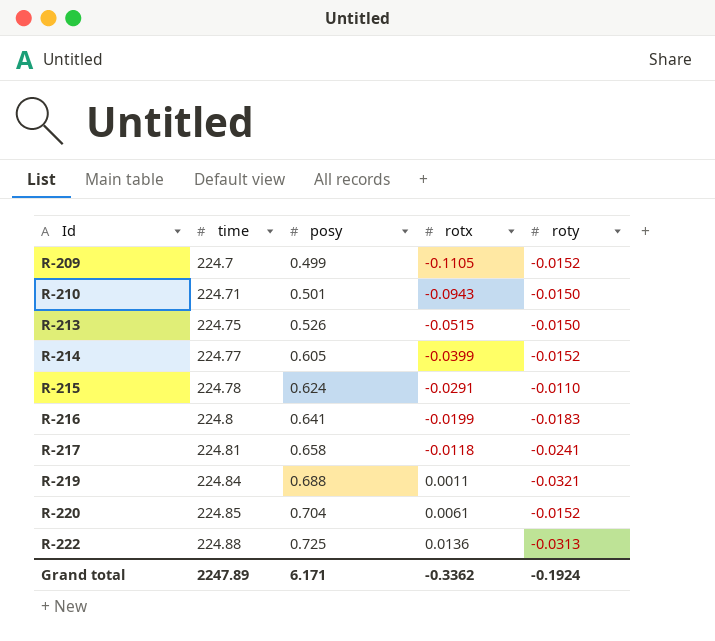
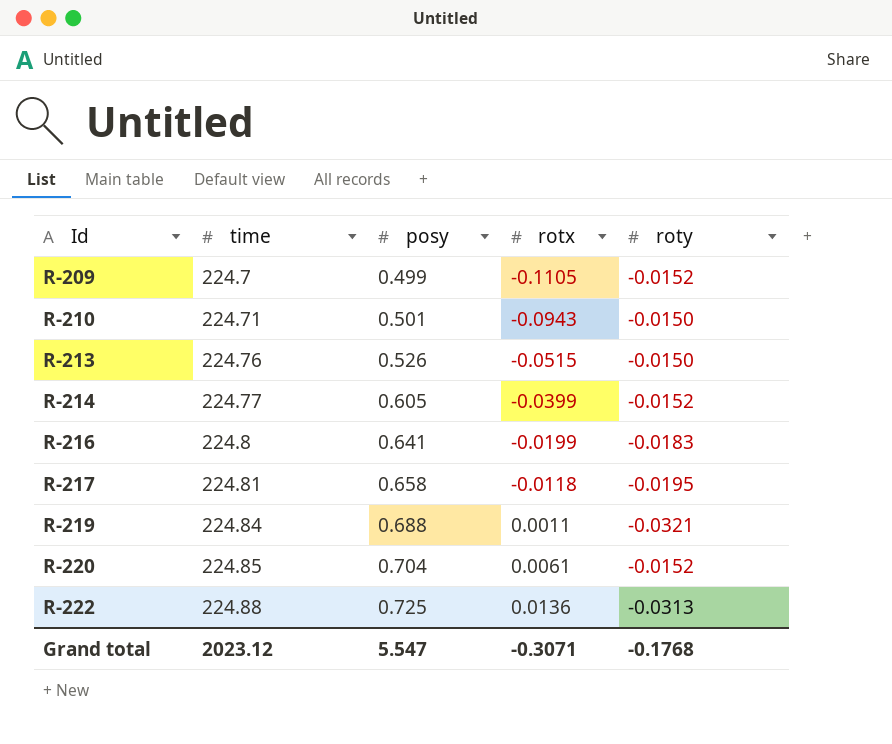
row R-215: 224.78 | 0.624 | -0.0291 | -0.0110 -> none
R-213 | time: 224.75 -> 224.76
R-217 | roty: -0.0241 -> -0.0195
Grand total | time: 2247.89 -> 2023.12
Grand total | posy: 6.171 -> 5.547
Grand total | rotx: -0.3362 -> -0.3071
Grand total | roty: -0.1924 -> -0.1768

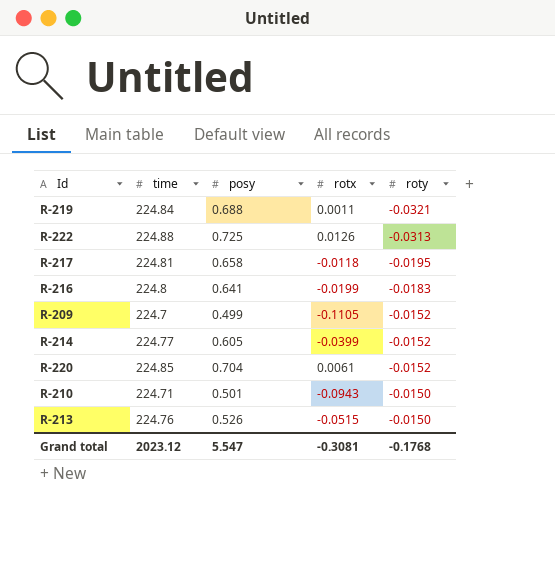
row order: Id ascending -> roty ascending
R-222 | rotx: 0.0136 -> 0.0126
Grand total | rotx: -0.3071 -> -0.3081

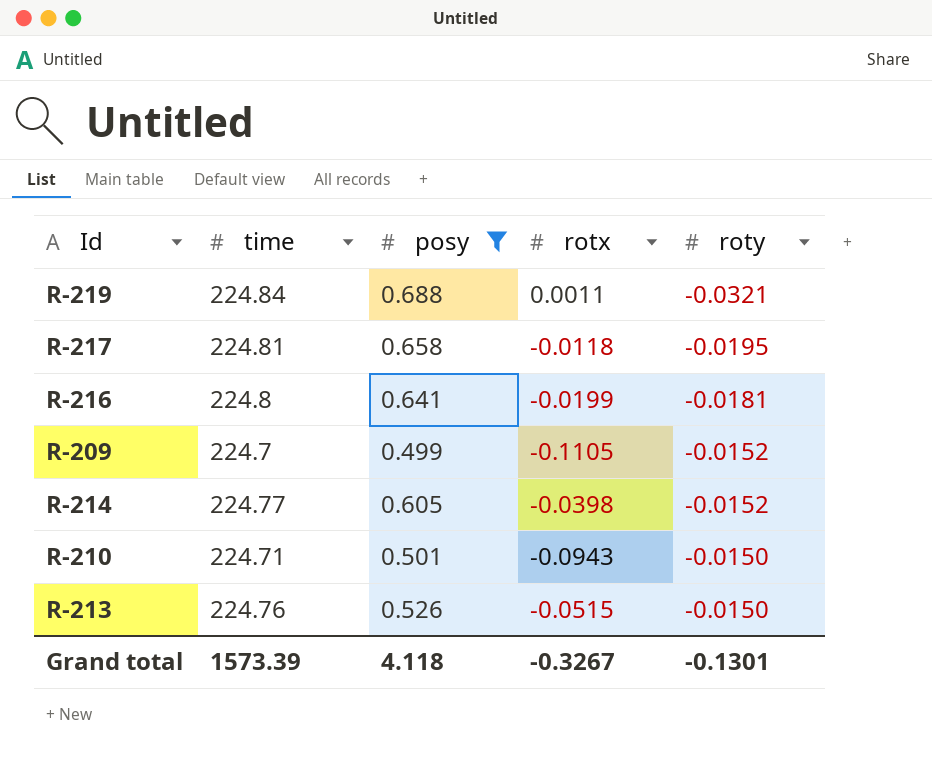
filter: none -> posy <= 0.688
R-216 | roty: -0.0183 -> -0.0181
R-214 | rotx: -0.0399 -> -0.0398
Grand total | time: 2023.12 -> 1573.39
Grand total | posy: 5.547 -> 4.118
Grand total | rotx: -0.3081 -> -0.3267
Grand total | roty: -0.1768 -> -0.1301

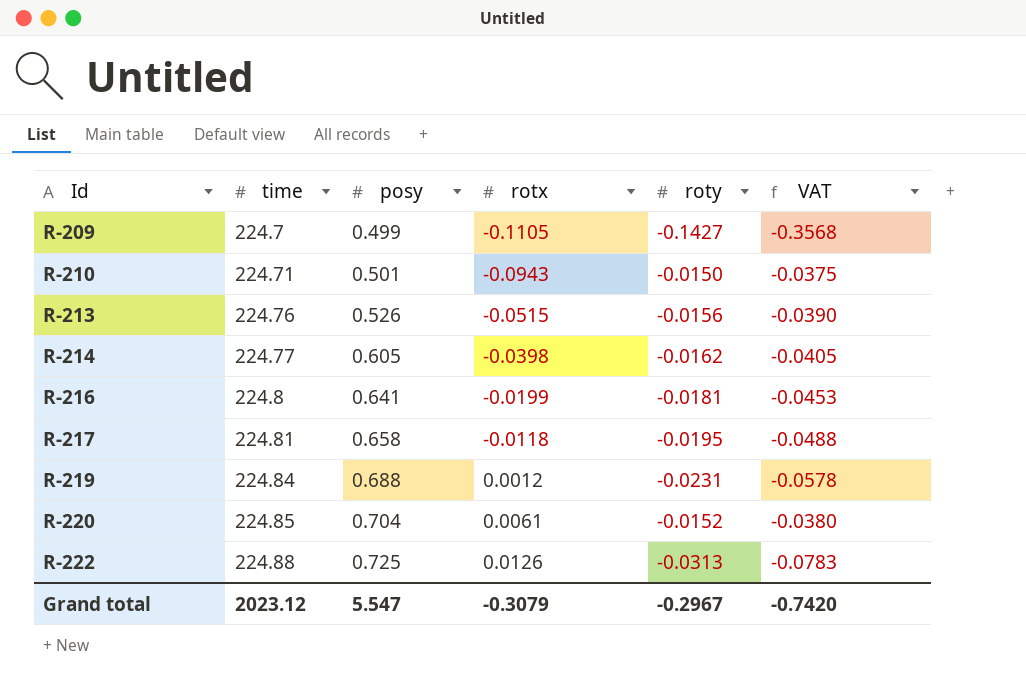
filter: posy <= 0.688 -> none
row order: roty ascending -> Id ascending
column VAT | formula: none -> [roty] * 2.5
R-209 | roty: -0.0152 -> -0.1427
R-213 | roty: -0.0150 -> -0.0156
R-214 | roty: -0.0152 -> -0.0162
R-219 | rotx: 0.0011 -> 0.0012
R-219 | roty: -0.0321 -> -0.0231
Grand total | time: 1573.39 -> 2023.12
Grand total | posy: 4.118 -> 5.547
Grand total | rotx: -0.3267 -> -0.3079
Grand total | roty: -0.1301 -> -0.2967

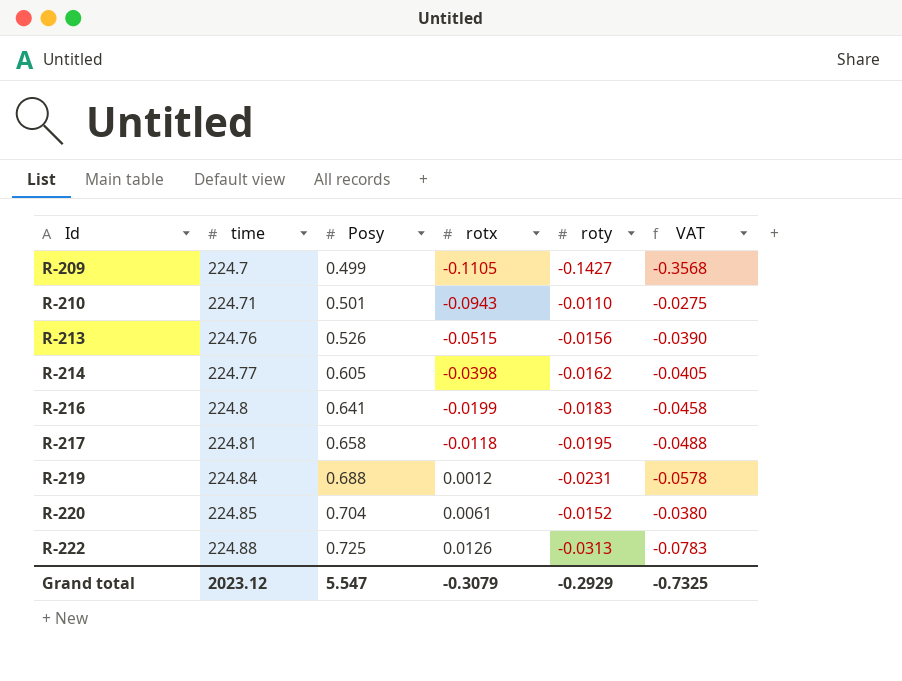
column name: posy -> Posy
R-210 | roty: -0.0150 -> -0.0110
R-210 | VAT: -0.0375 -> -0.0275
R-216 | roty: -0.0181 -> -0.0183
R-216 | VAT: -0.0453 -> -0.0458
Grand total | roty: -0.2967 -> -0.2929
Grand total | VAT: -0.7420 -> -0.7325

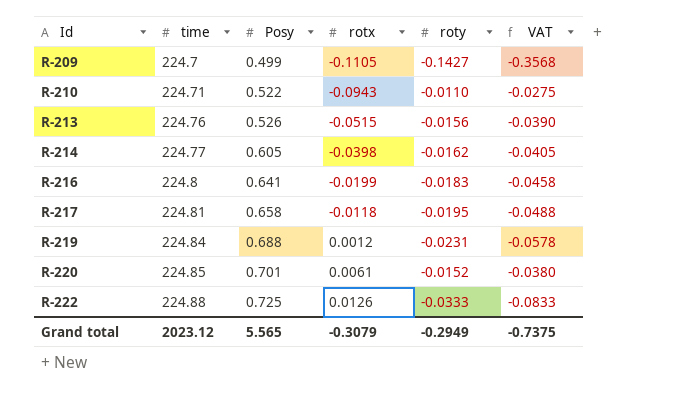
R-210 | Posy: 0.501 -> 0.522
R-220 | Posy: 0.704 -> 0.701
R-222 | roty: -0.0313 -> -0.0333
R-222 | VAT: -0.0783 -> -0.0833
Grand total | Posy: 5.547 -> 5.565
Grand total | roty: -0.2929 -> -0.2949
Grand total | VAT: -0.7325 -> -0.7375

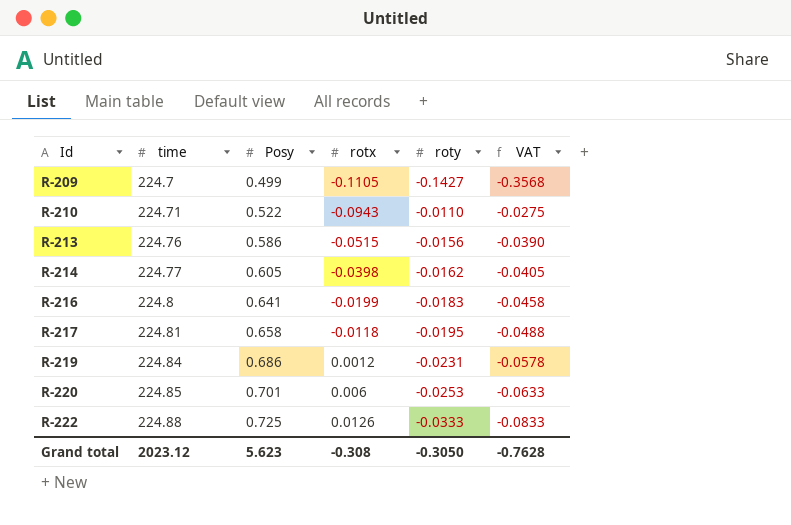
R-213 | Posy: 0.526 -> 0.586
R-219 | Posy: 0.688 -> 0.686
R-220 | rotx: 0.0061 -> 0.006
R-220 | roty: -0.0152 -> -0.0253
R-220 | VAT: -0.0380 -> -0.0633
Grand total | Posy: 5.565 -> 5.623
Grand total | rotx: -0.3079 -> -0.308
Grand total | roty: -0.2949 -> -0.3050
Grand total | VAT: -0.7375 -> -0.7628

